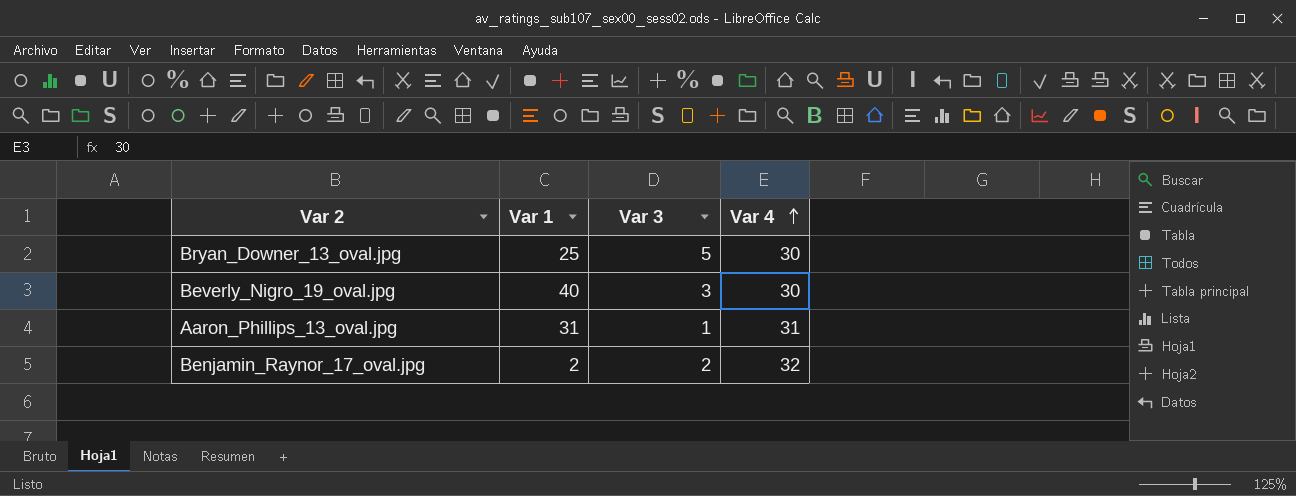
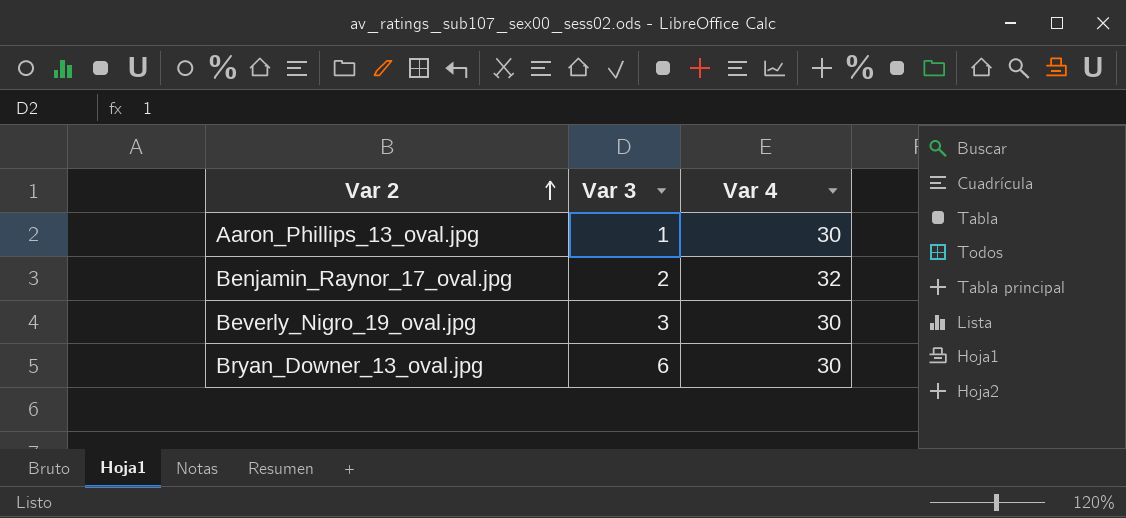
row order: Var 4 ascending -> Var 2 ascending
column Var 1 | position: 2 -> none
Aaron_Phillips_13_oval.jpg | Var 4: 31 -> 30
Bryan_Downer_13_oval.jpg | Var 3: 5 -> 6

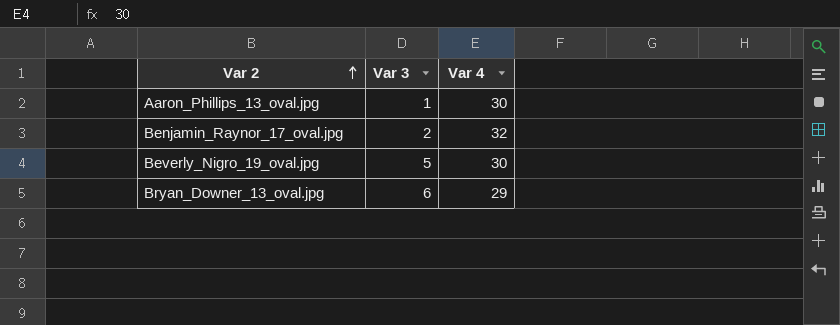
Beverly_Nigro_19_oval.jpg | Var 3: 3 -> 5
Bryan_Downer_13_oval.jpg | Var 4: 30 -> 29

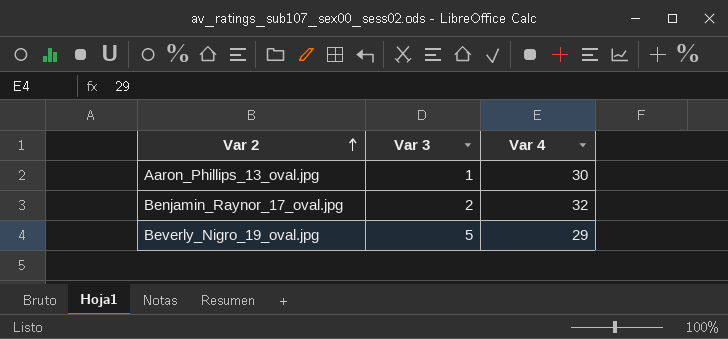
row Bryan_Downer_13_oval.jpg: 6 | 29 -> none
Beverly_Nigro_19_oval.jpg | Var 4: 30 -> 29

